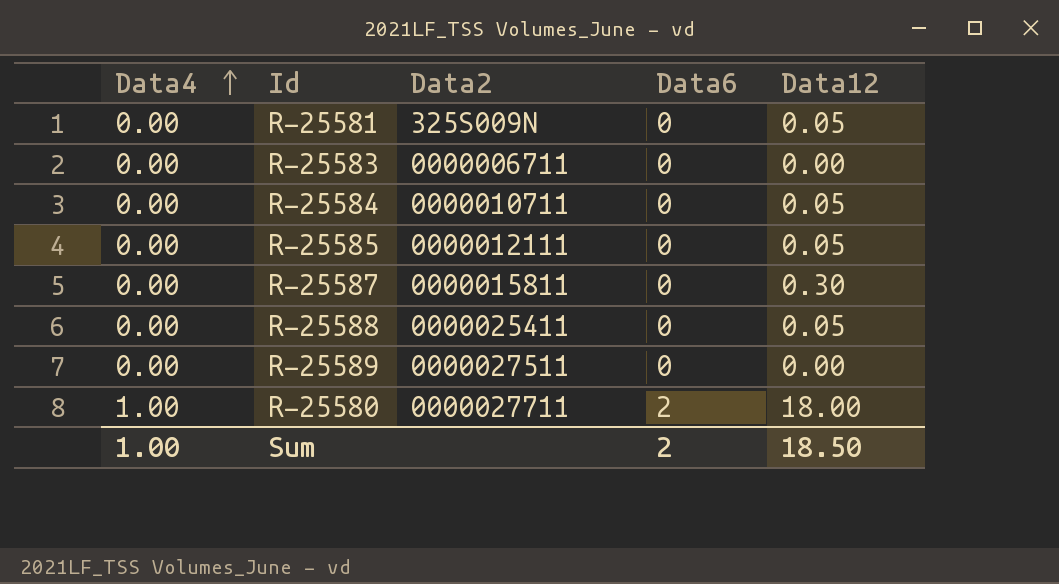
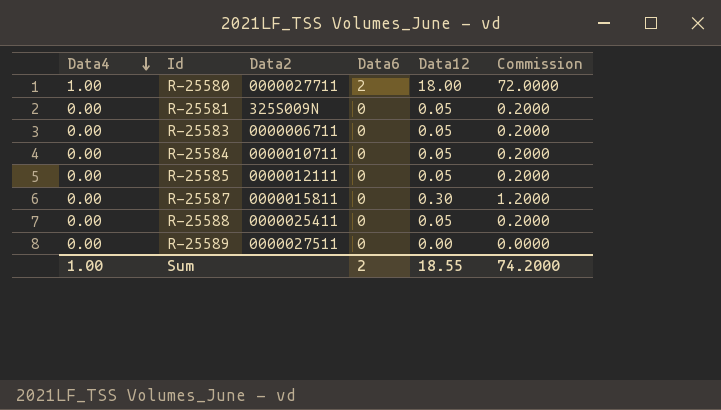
row order: Data4 ascending -> Data4 descending
column Commission | formula: none -> [Data12] * 4
R-25583 | Data12: 0.00 -> 0.05
Sum | Data12: 18.50 -> 18.55

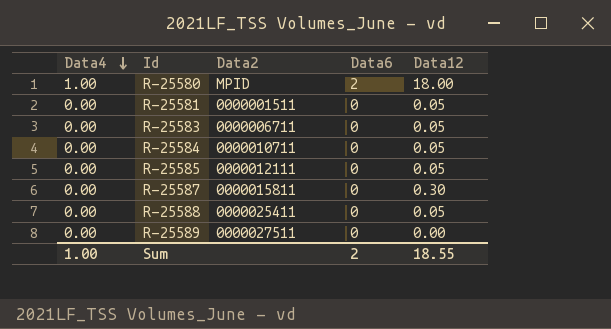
column Commission | formula: [Data12] * 4 -> none
R-25580 | Data2: 0000027711 -> MPID
R-25581 | Data2: 325S009N -> 0000001511

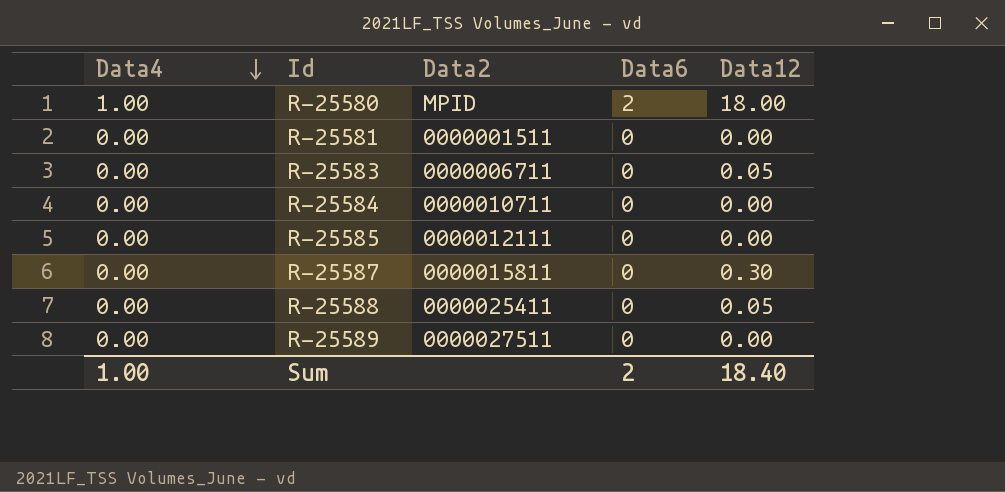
R-25581 | Data12: 0.05 -> 0.00
R-25584 | Data12: 0.05 -> 0.00
R-25585 | Data12: 0.05 -> 0.00
Sum | Data12: 18.55 -> 18.40

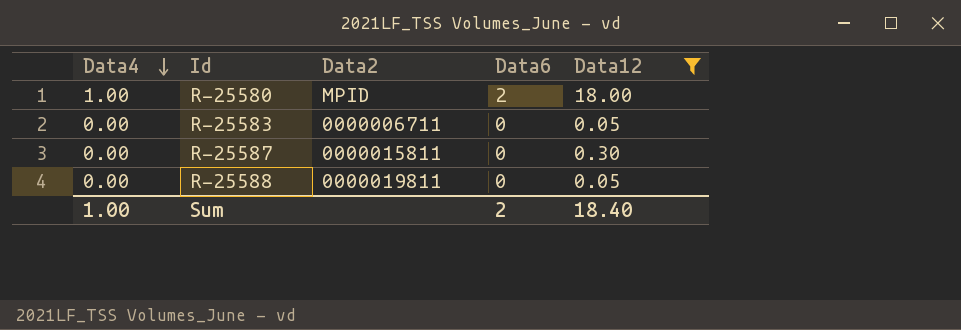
filter: none -> Data12 != 0.00
R-25588 | Data2: 0000025411 -> 0000019811

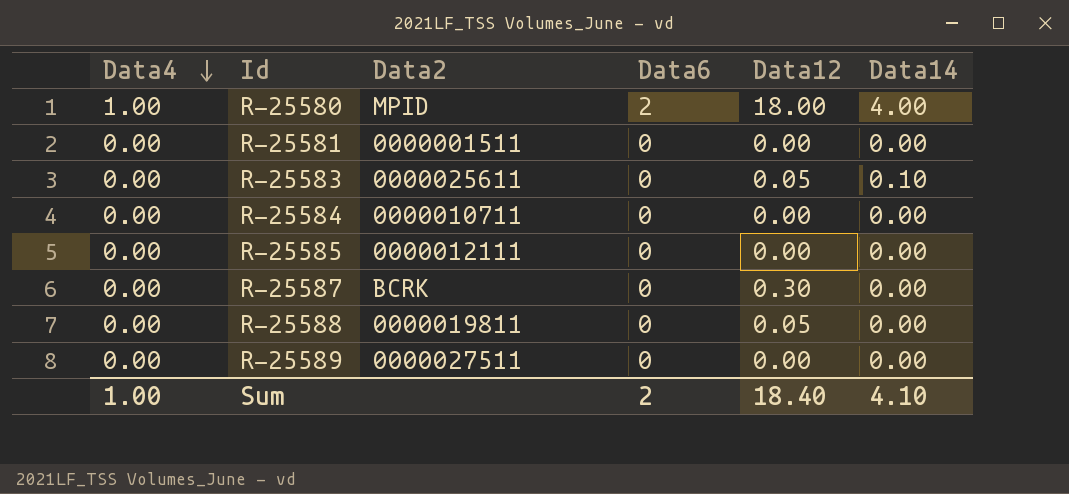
filter: Data12 != 0.00 -> none
column Data14 | position: none -> 6
R-25583 | Data2: 0000006711 -> 0000025611
R-25587 | Data2: 0000015811 -> BCRK

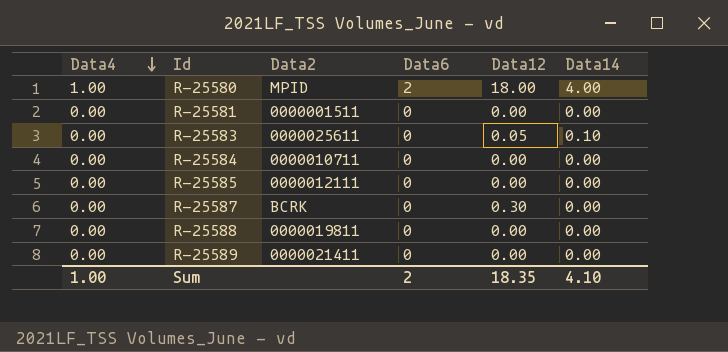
R-25588 | Data12: 0.05 -> 0.00
R-25589 | Data2: 0000027511 -> 0000021411
Sum | Data12: 18.40 -> 18.35

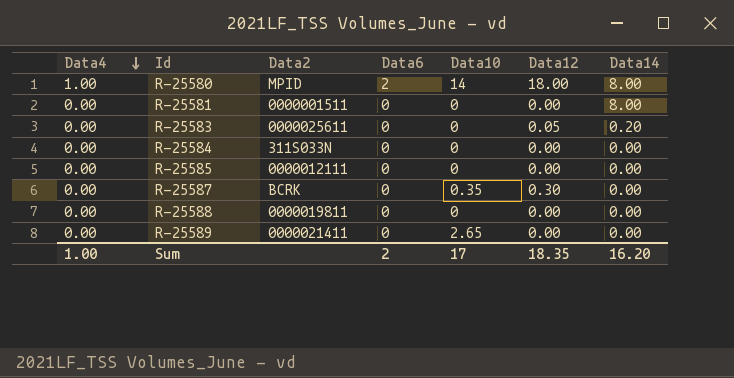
column Data10 | position: none -> 5
R-25580 | Data14: 4.00 -> 8.00
R-25581 | Data14: 0.00 -> 8.00
R-25583 | Data14: 0.10 -> 0.20
R-25584 | Data2: 0000010711 -> 311S033N
Sum | Data14: 4.10 -> 16.20

